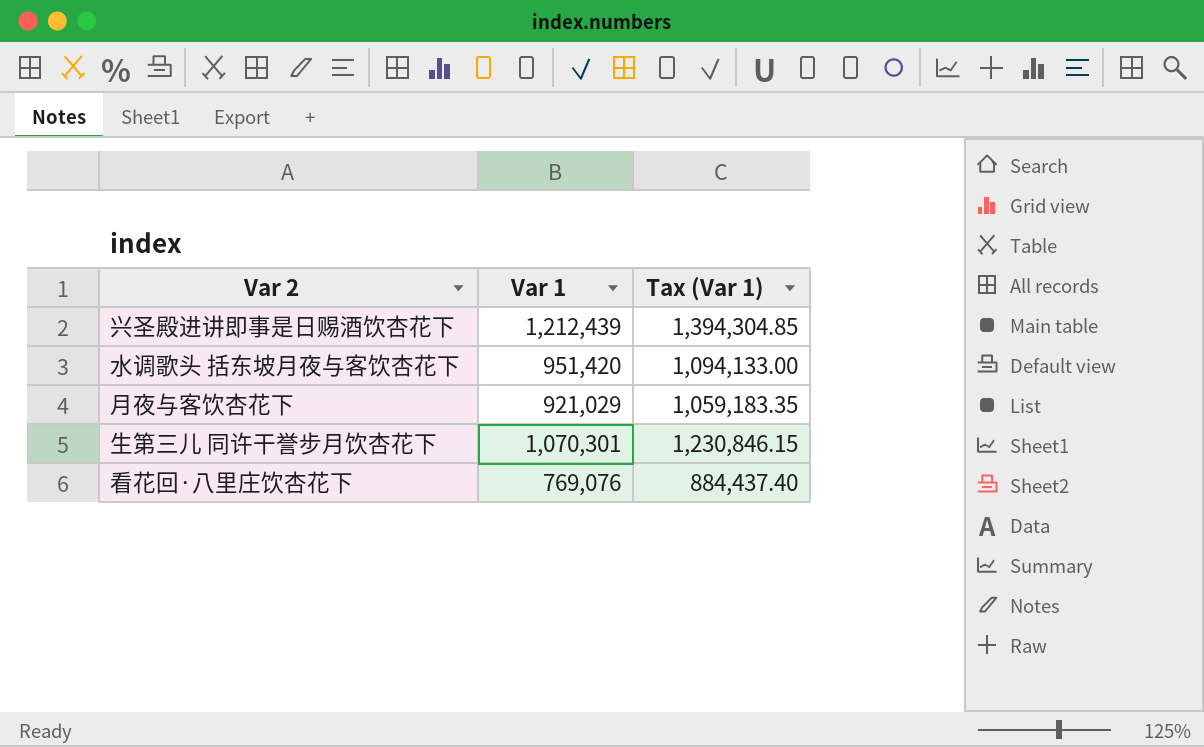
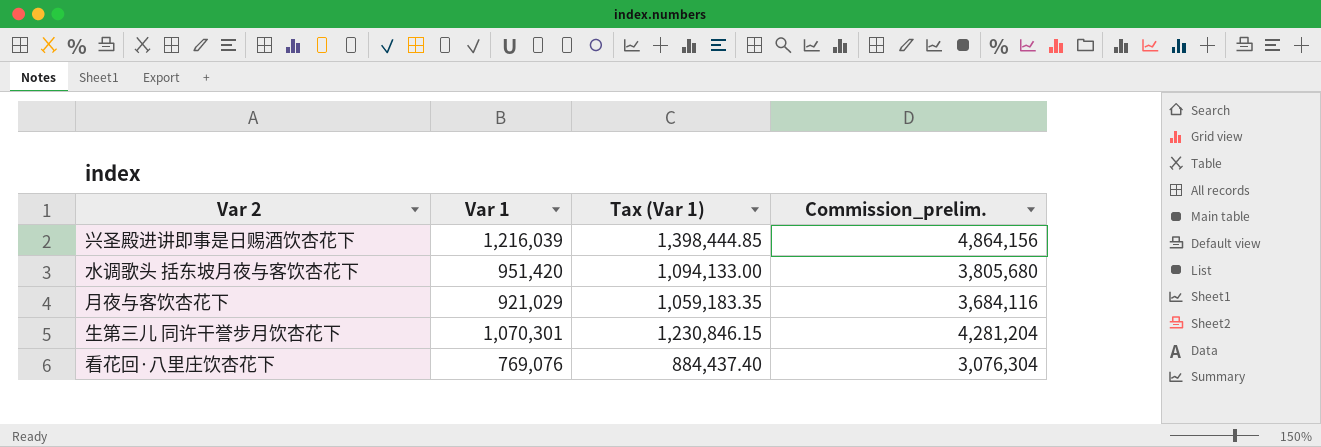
column Commission_prelim. | formula: none -> [Var 1] * 4
兴圣殿进讲即事是日赐酒饮杏花下 | Var 1: 1,212,439 -> 1,216,039
兴圣殿进讲即事是日赐酒饮杏花下 | Tax (Var 1): 1,394,304.85 -> 1,398,444.85

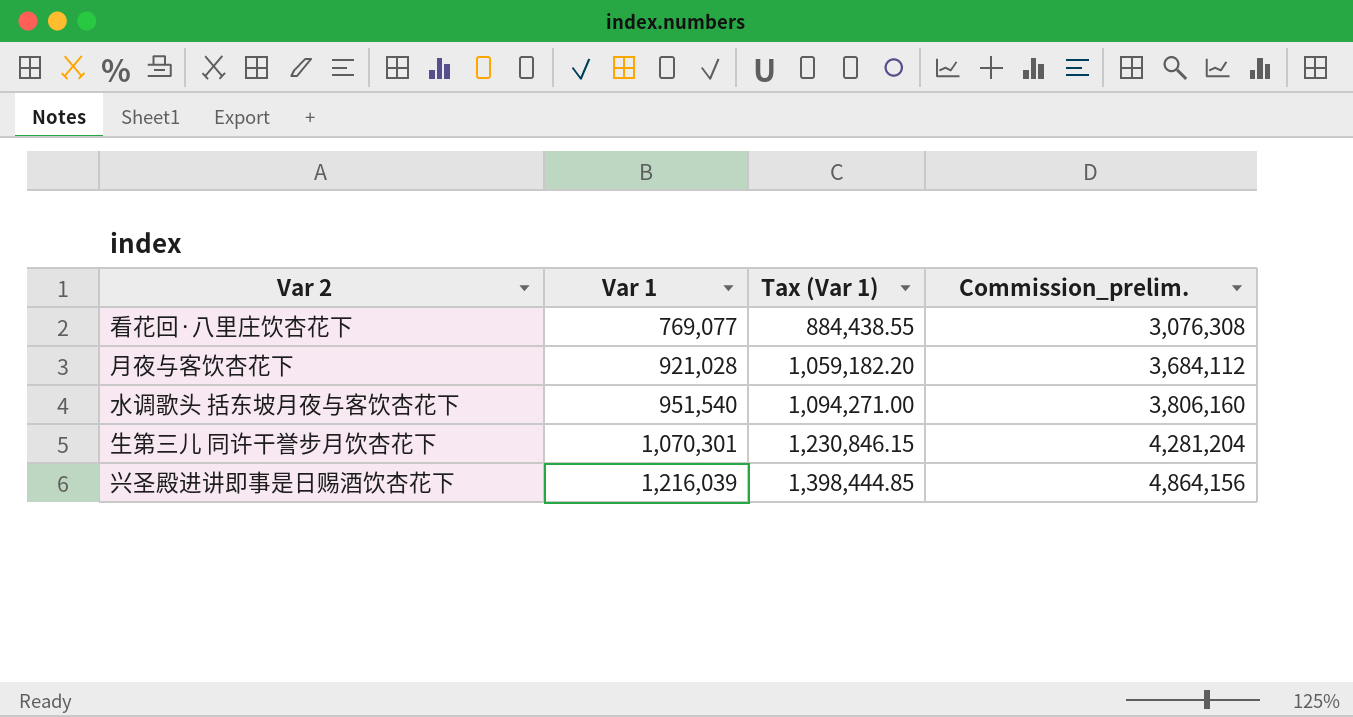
row order: none -> Var 1 ascending
看花回·八里庄饮杏花下 | Var 1: 769,076 -> 769,077
看花回·八里庄饮杏花下 | Tax (Var 1): 884,437.40 -> 884,438.55
看花回·八里庄饮杏花下 | Commission_prelim.: 3,076,304 -> 3,076,308
月夜与客饮杏花下 | Var 1: 921,029 -> 921,028
月夜与客饮杏花下 | Tax (Var 1): 1,059,183.35 -> 1,059,182.20
月夜与客饮杏花下 | Commission_prelim.: 3,684,116 -> 3,684,112
水调歌头 括东坡月夜与客饮杏花下 | Var 1: 951,420 -> 951,540
水调歌头 括东坡月夜与客饮杏花下 | Tax (Var 1): 1,094,133.00 -> 1,094,271.00
水调歌头 括东坡月夜与客饮杏花下 | Commission_prelim.: 3,805,680 -> 3,806,160

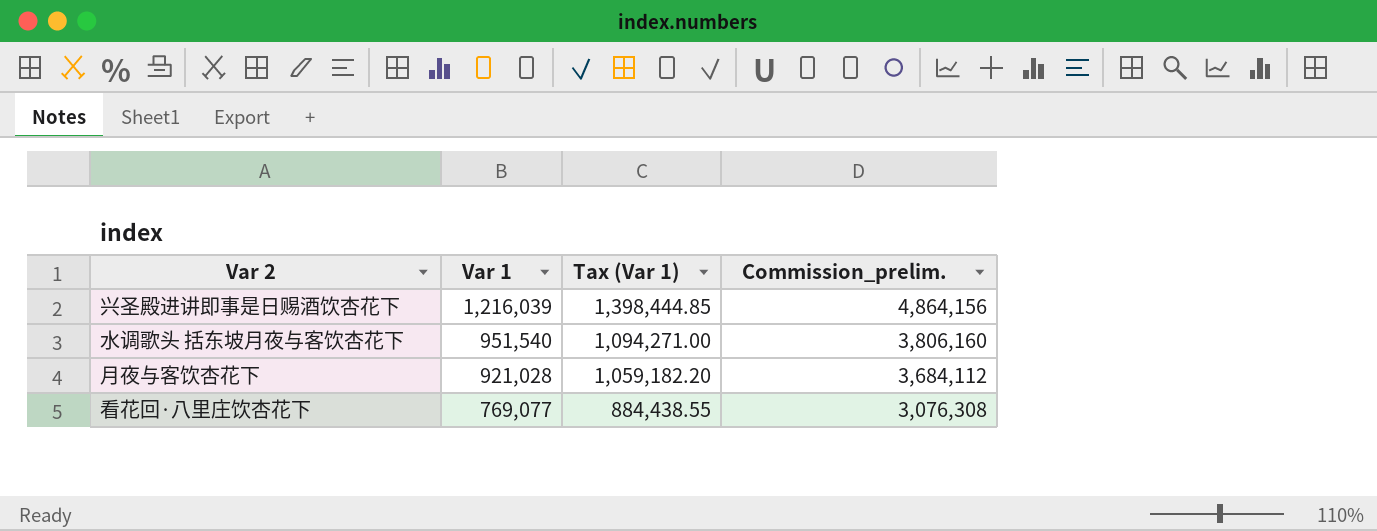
row order: Var 1 ascending -> Var 1 descending
row 生第三儿 同许干誉步月饮杏花下: 1,070,301 | 1,230,846.15 | 4,281,204 -> none

